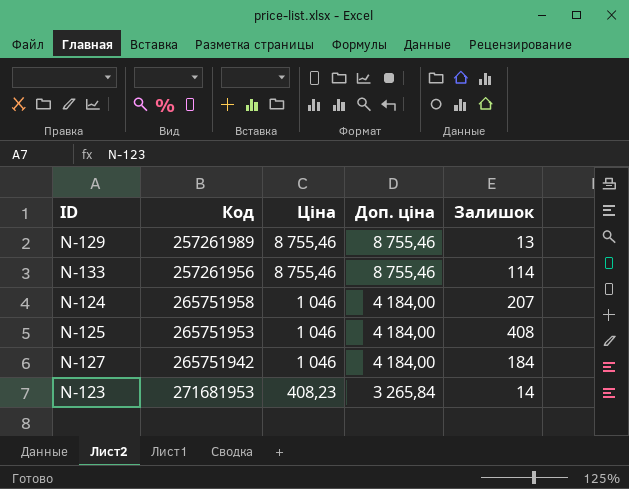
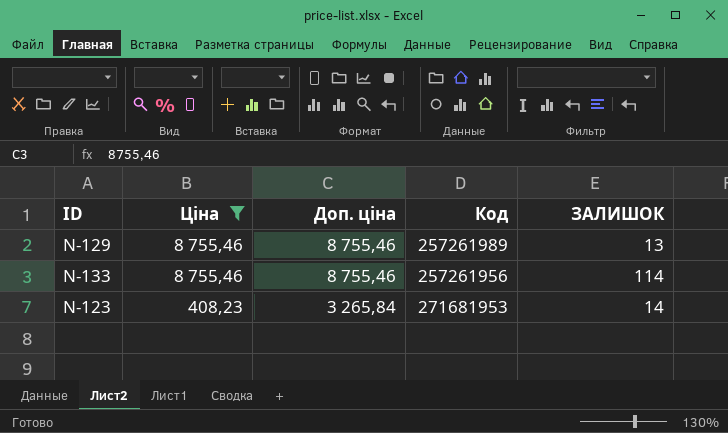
filter: none -> Ціна != 1 046
column Код | position: 2 -> 4
column name: Залишок -> ЗАЛИШОК

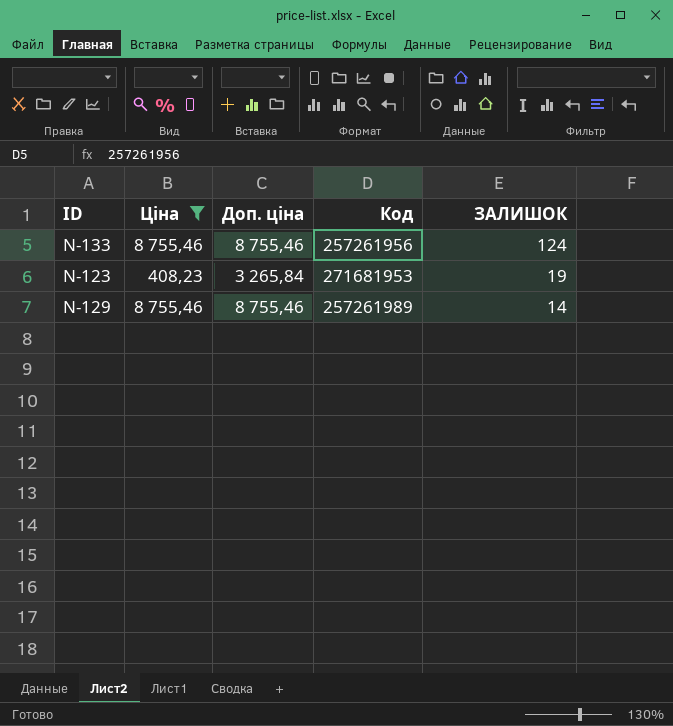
row order: Ціна descending -> ЗАЛИШОК descending
N-133 | ЗАЛИШОК: 114 -> 124
N-123 | ЗАЛИШОК: 14 -> 19
N-129 | ЗАЛИШОК: 13 -> 14

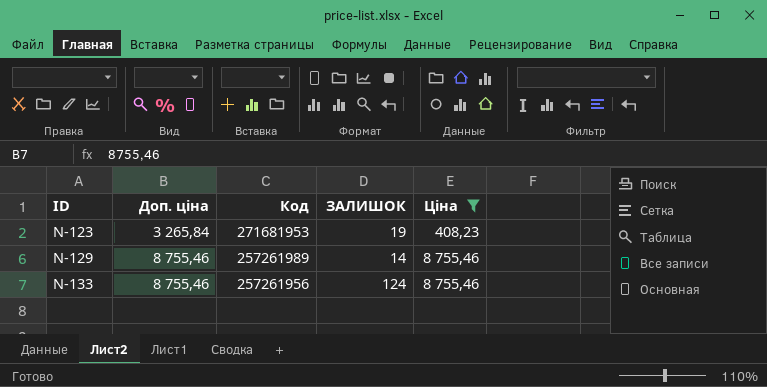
row order: ЗАЛИШОК descending -> ID ascending
column Ціна | position: 2 -> 5

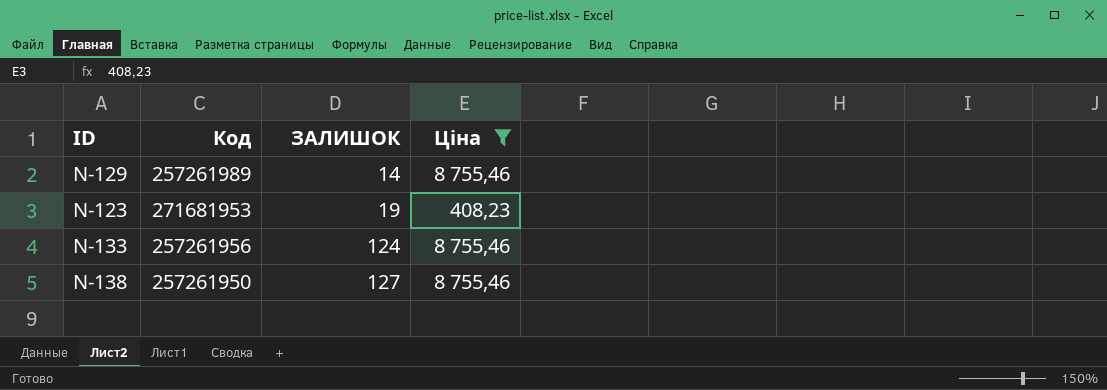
row order: ID ascending -> ЗАЛИШОК ascending
column Доп. ціна | position: 2 -> none
row N-138: none -> 257261950 | 127 | 8 755,46

